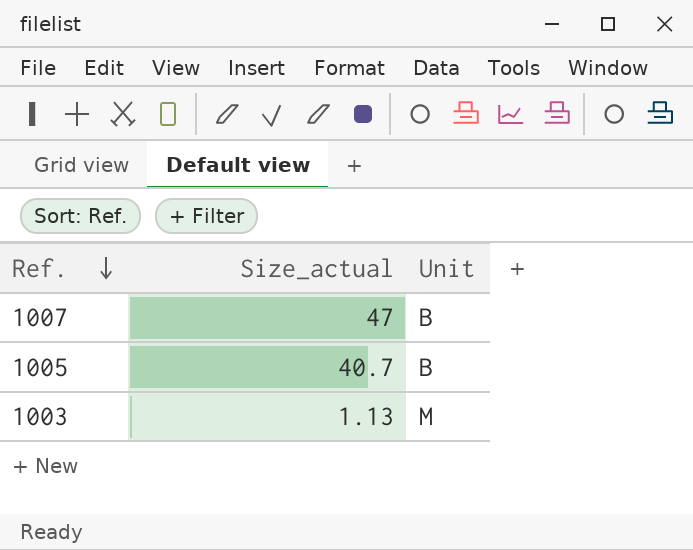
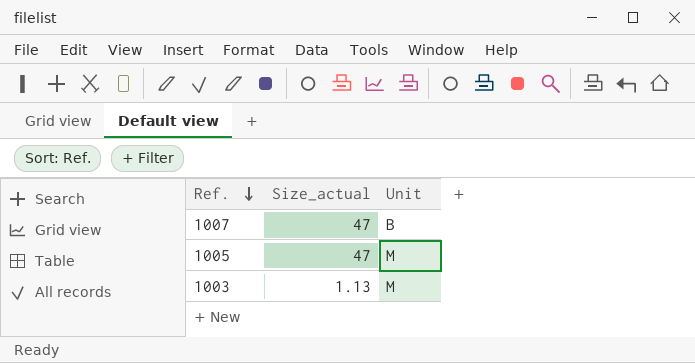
1005 | Size_actual: 40.7 -> 47
1005 | Unit: B -> M

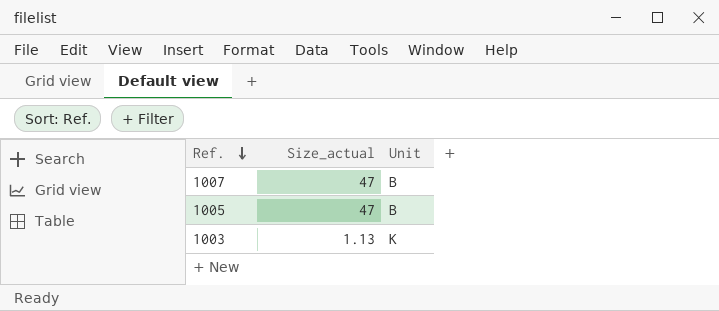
1005 | Unit: M -> B
1003 | Unit: M -> K

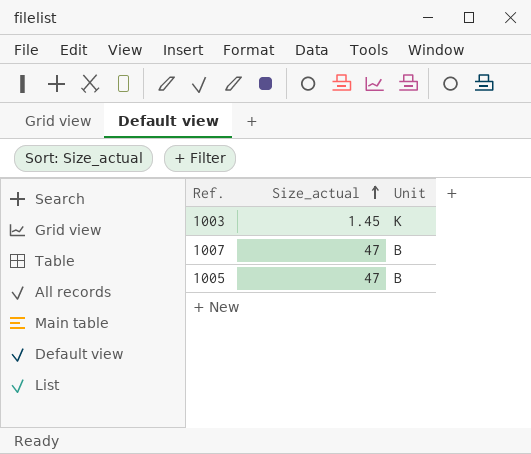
row order: Ref. descending -> Size_actual ascending
1003 | Size_actual: 1.13 -> 1.45

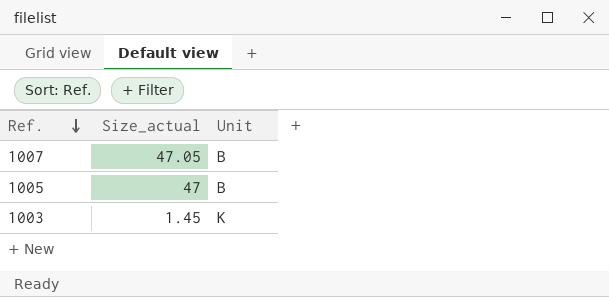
row order: Size_actual ascending -> Ref. descending
1007 | Size_actual: 47 -> 47.05

